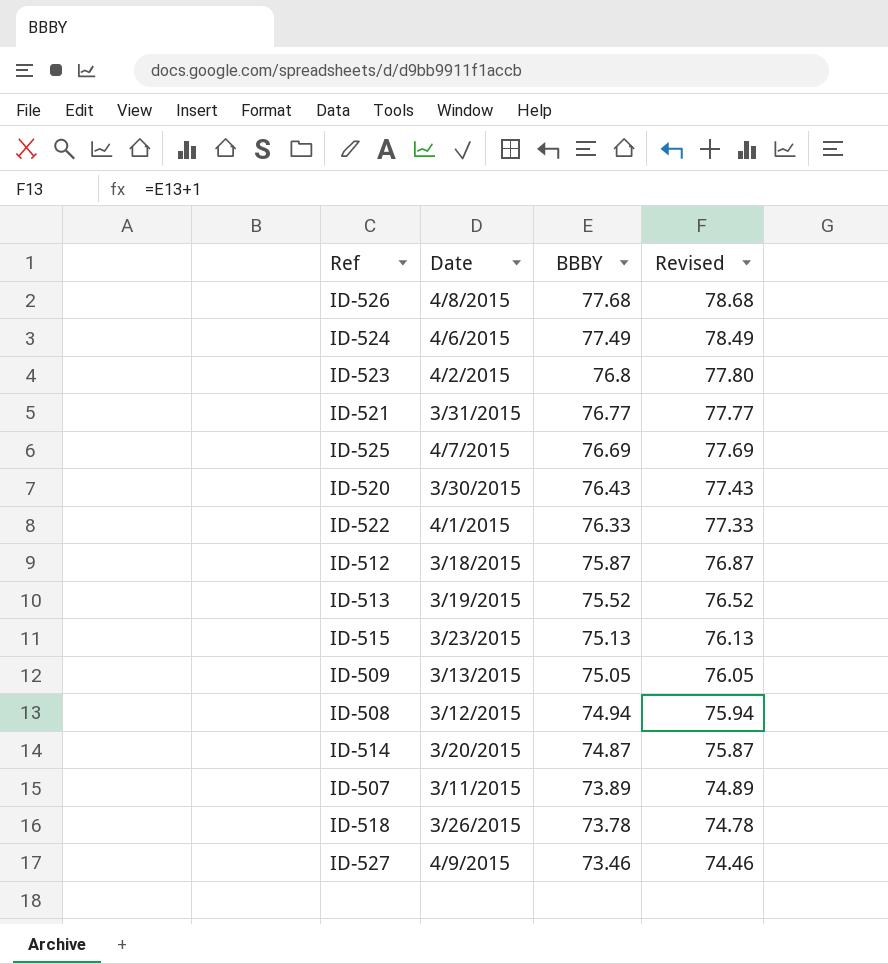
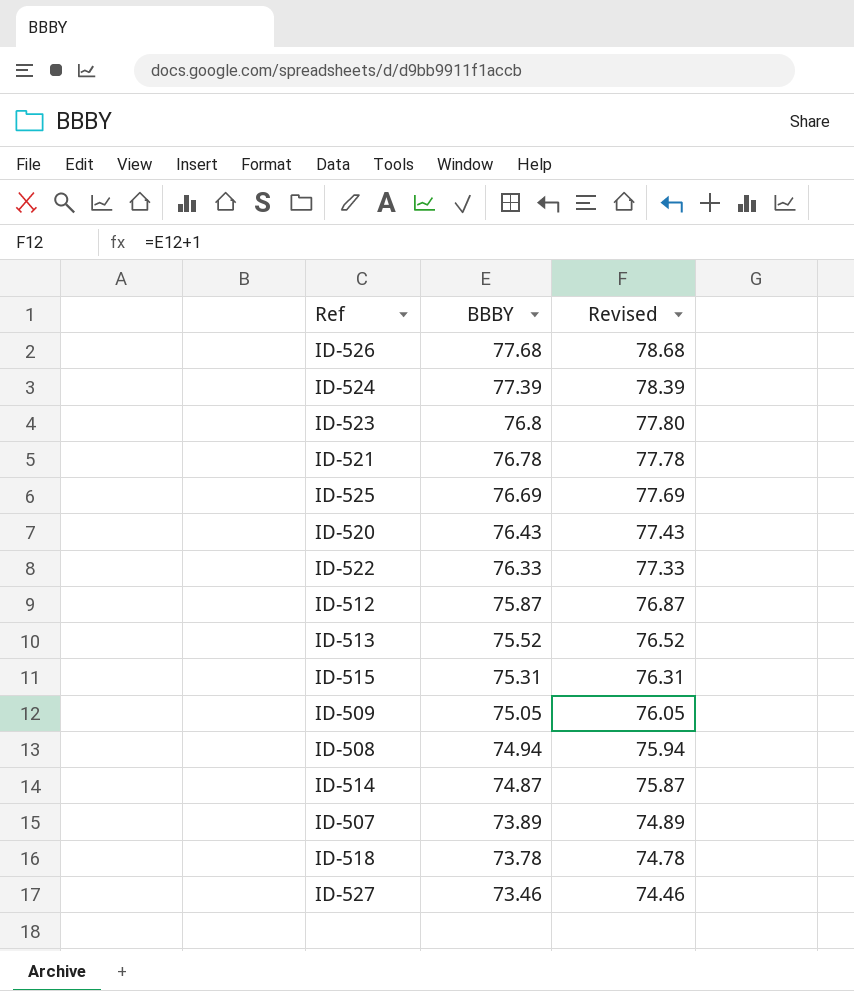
column Date | position: 2 -> none
ID-524 | BBBY: 77.49 -> 77.39
ID-524 | Revised: 78.49 -> 78.39
ID-521 | BBBY: 76.77 -> 76.78
ID-521 | Revised: 77.77 -> 77.78
ID-515 | BBBY: 75.13 -> 75.31
ID-515 | Revised: 76.13 -> 76.31

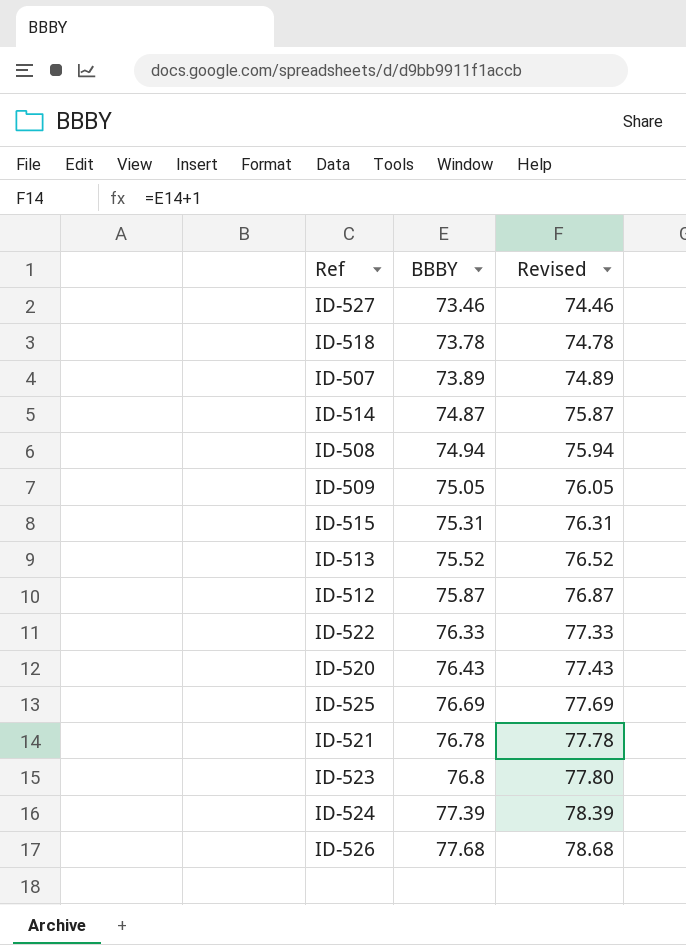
row order: BBBY descending -> BBBY ascending

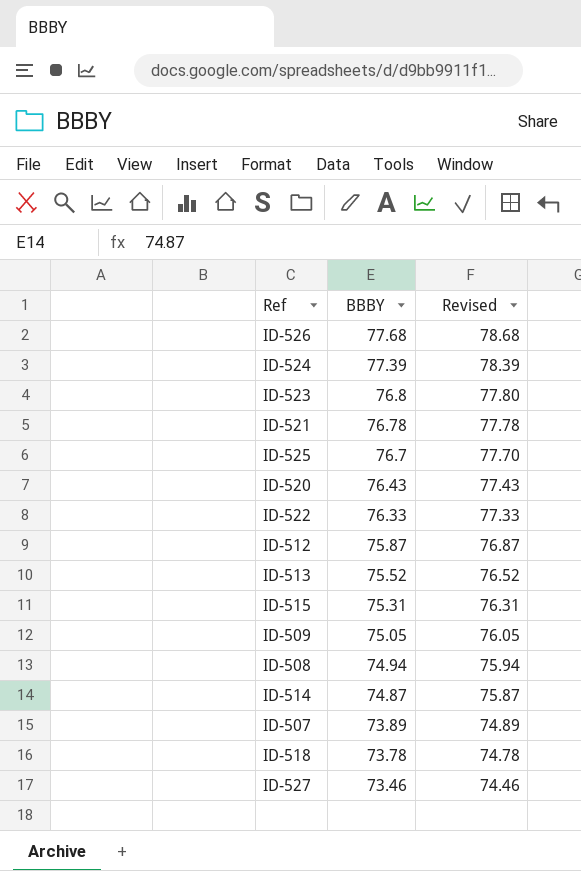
row order: BBBY ascending -> BBBY descending
ID-525 | BBBY: 76.69 -> 76.7
ID-525 | Revised: 77.69 -> 77.70

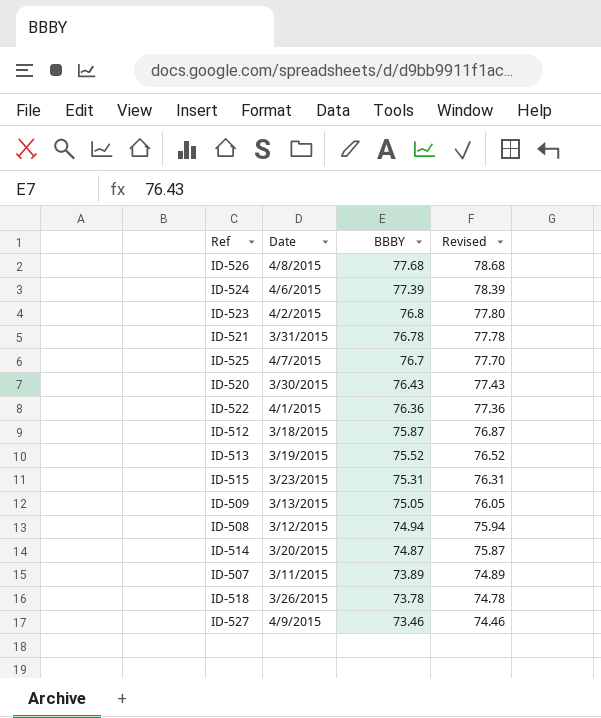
column Date | position: none -> 2
ID-522 | BBBY: 76.33 -> 76.36
ID-522 | Revised: 77.33 -> 77.36

